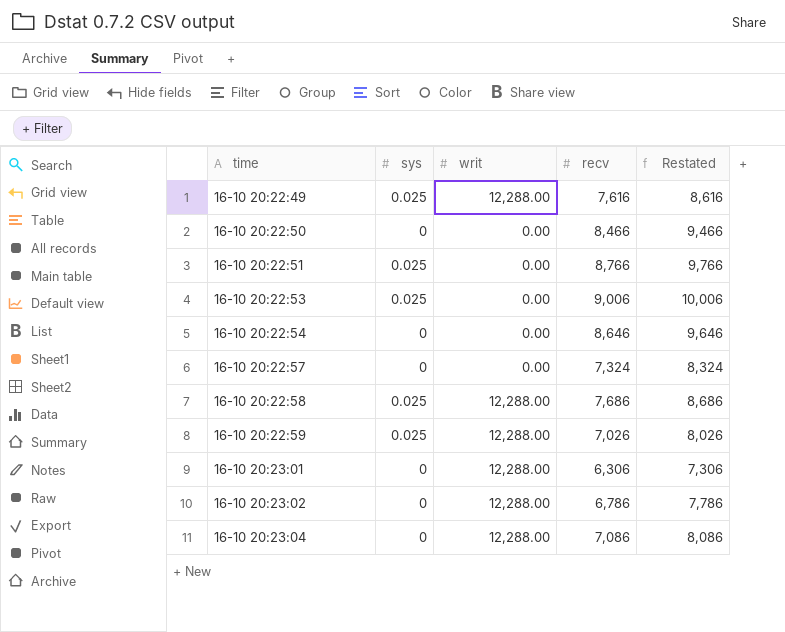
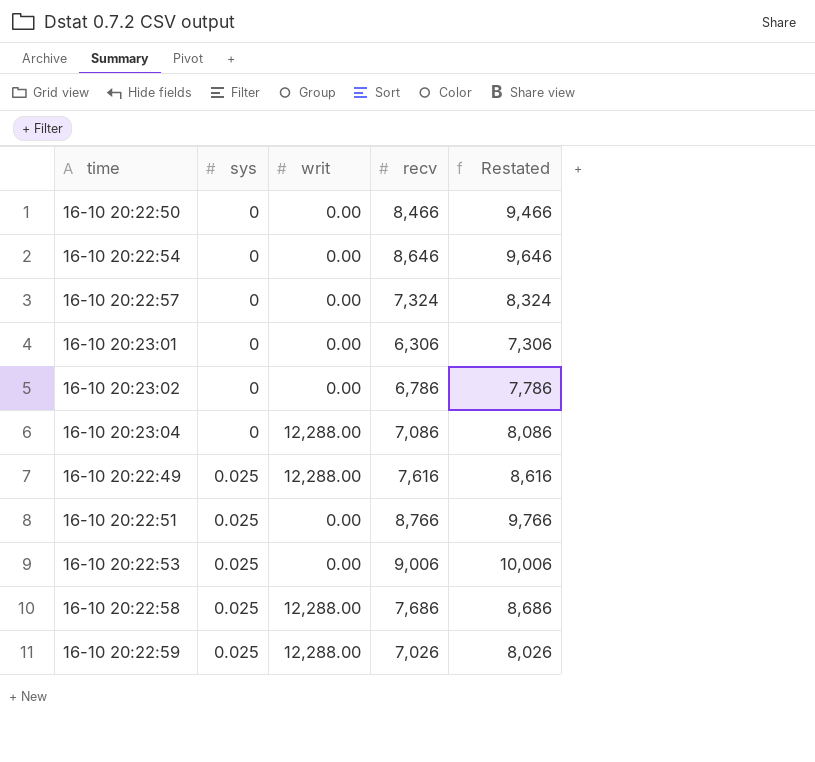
row order: time ascending -> sys ascending
16-10 20:23:01 | writ: 12,288.00 -> 0.00
16-10 20:23:02 | writ: 12,288.00 -> 0.00

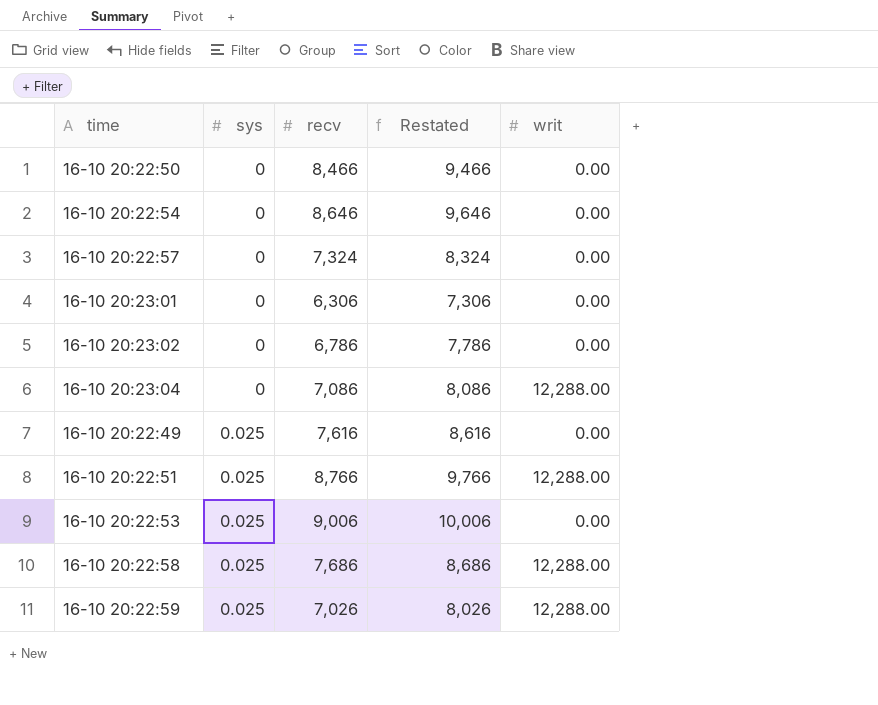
column writ | position: 3 -> 5
16-10 20:22:49 | writ: 12,288.00 -> 0.00
16-10 20:22:51 | writ: 0.00 -> 12,288.00

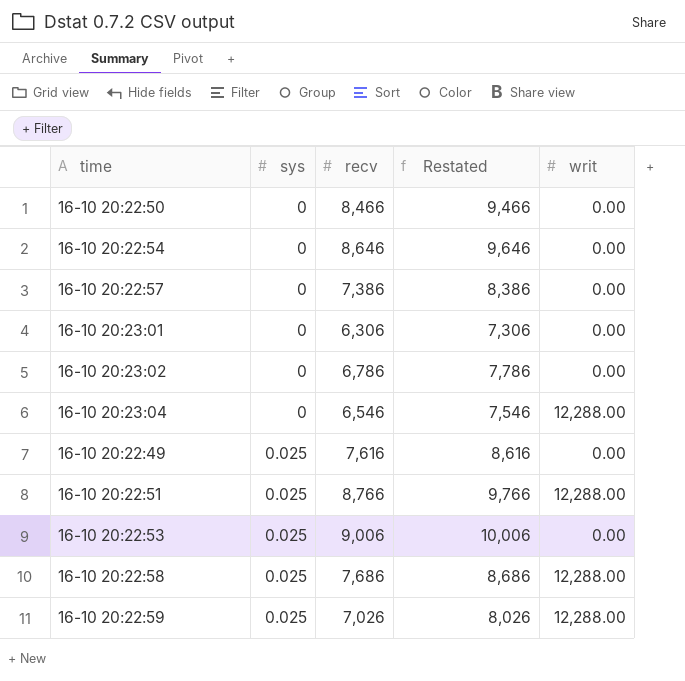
16-10 20:22:57 | recv: 7,324 -> 7,386
16-10 20:22:57 | Restated: 8,324 -> 8,386
16-10 20:23:04 | recv: 7,086 -> 6,546
16-10 20:23:04 | Restated: 8,086 -> 7,546

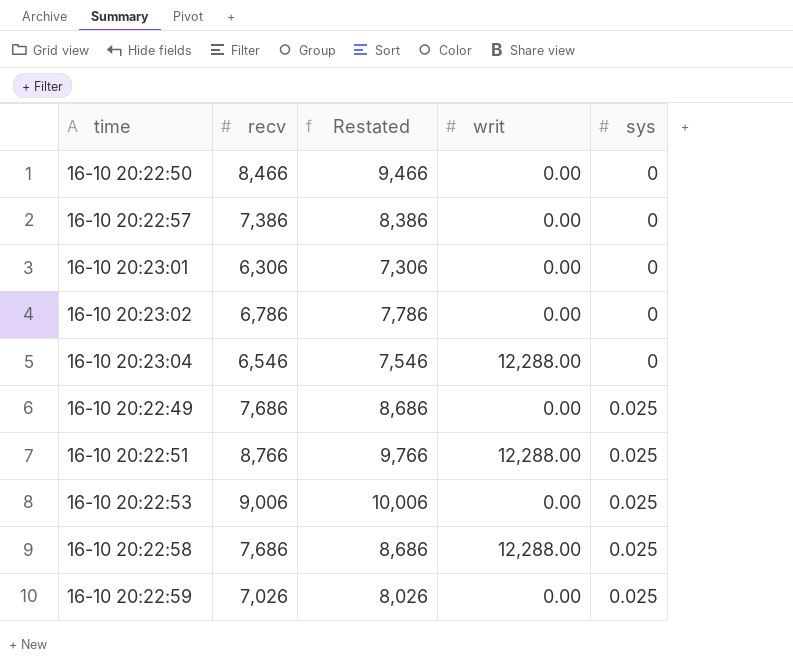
column sys | position: 2 -> 5
row 16-10 20:22:54: 0 | 8,646 | 9,646 | 0.00 -> none
16-10 20:22:49 | recv: 7,616 -> 7,686
16-10 20:22:49 | Restated: 8,616 -> 8,686
16-10 20:22:59 | writ: 12,288.00 -> 0.00

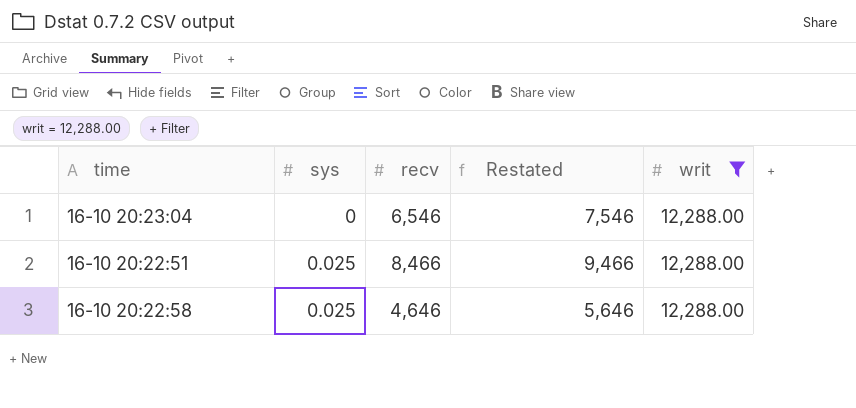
filter: none -> writ = 12,288.00
column sys | position: 5 -> 2
16-10 20:22:51 | recv: 8,766 -> 8,466
16-10 20:22:51 | Restated: 9,766 -> 9,466
16-10 20:22:58 | recv: 7,686 -> 4,646
16-10 20:22:58 | Restated: 8,686 -> 5,646

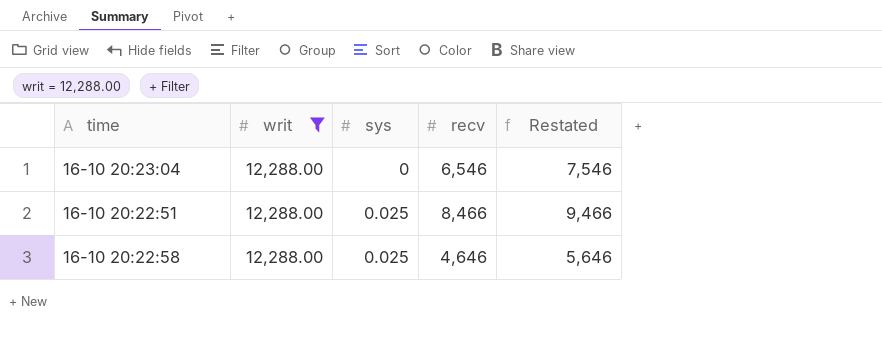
column writ | position: 5 -> 2

